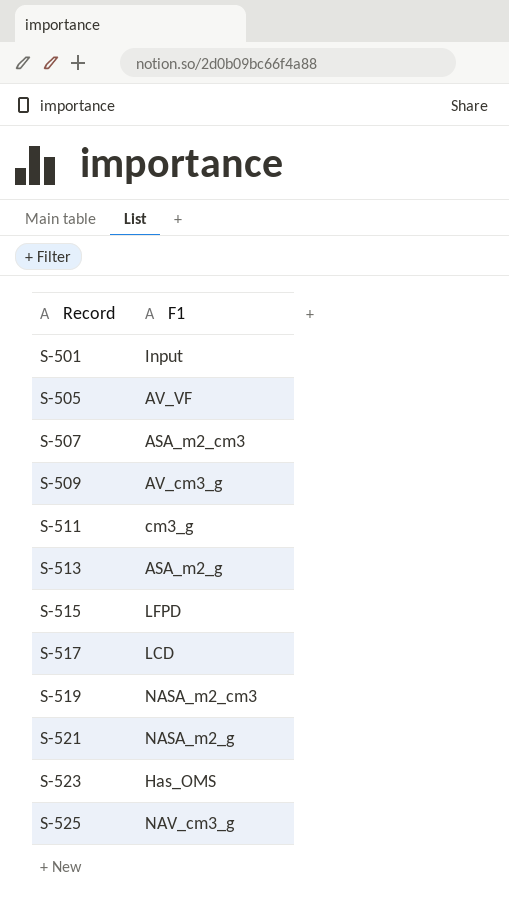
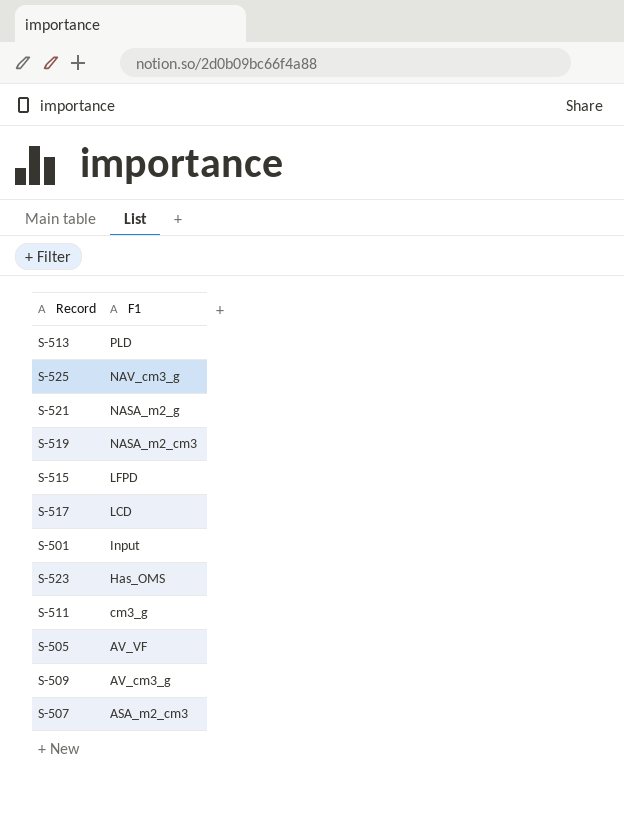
row order: Record ascending -> F1 descending
S-513 | F1: ASA_m2_g -> PLD

